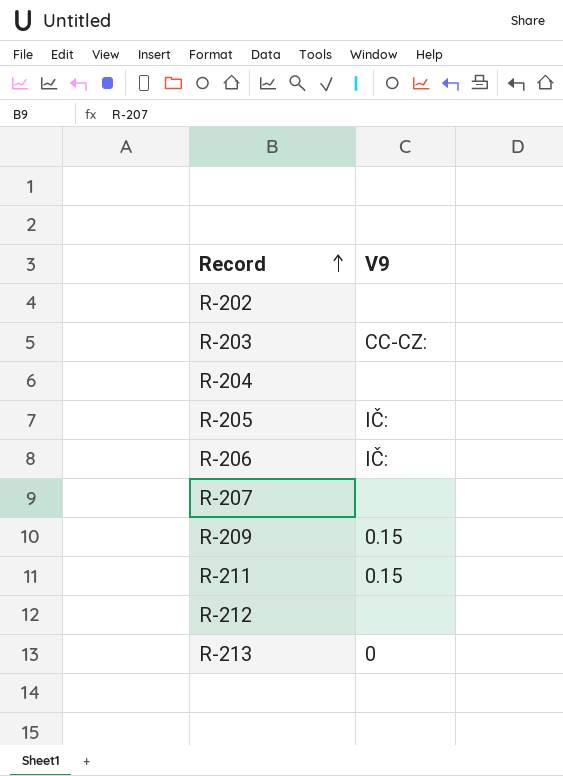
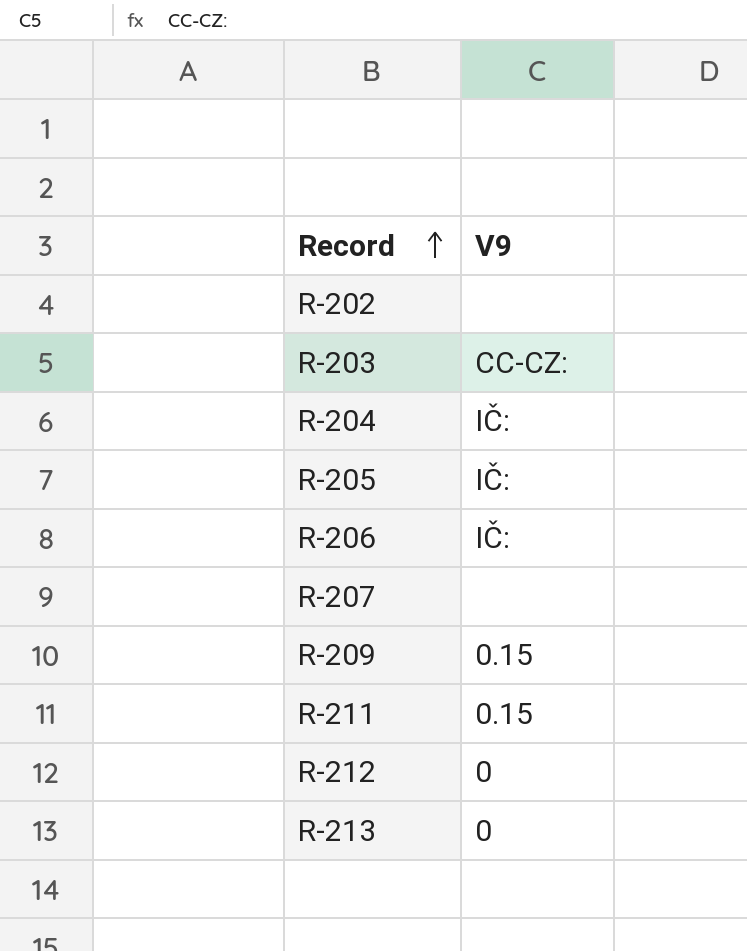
R-204 | V9: none -> IČ:
R-212 | V9: none -> 0

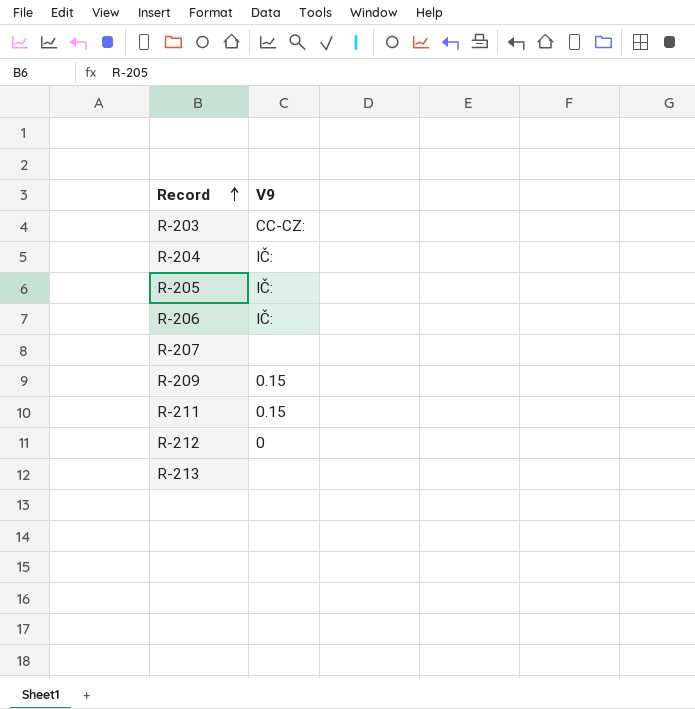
row R-202: none -> none
R-213 | V9: 0 -> none

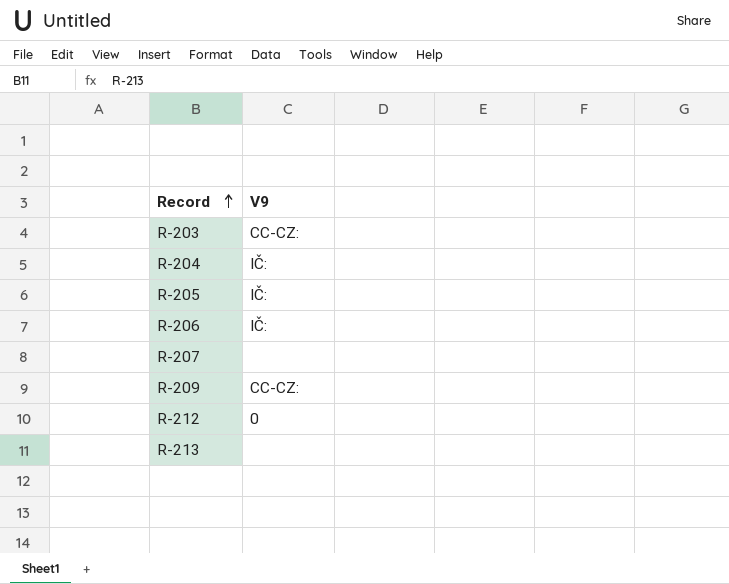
row R-211: 0.15 -> none
R-209 | V9: 0.15 -> CC-CZ:

